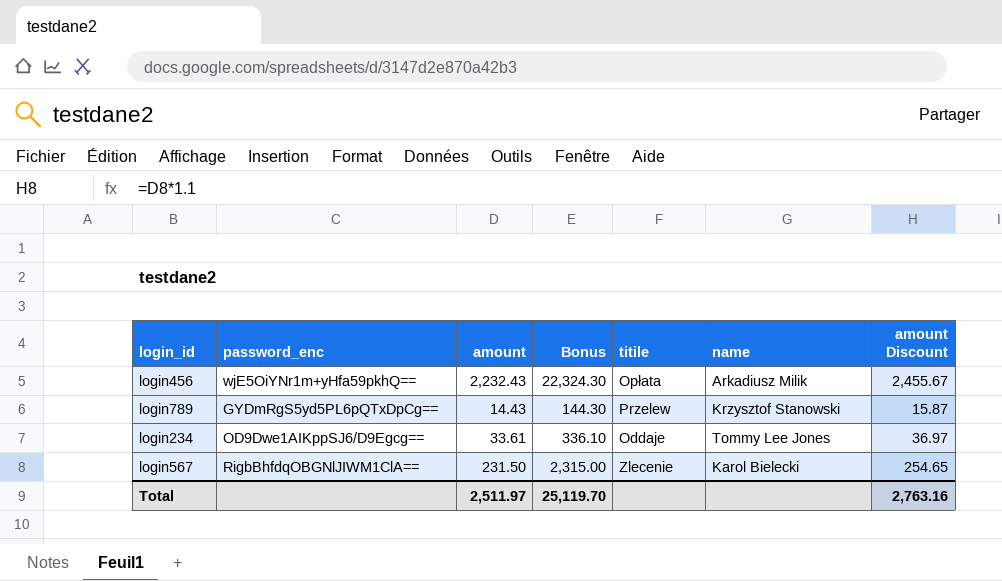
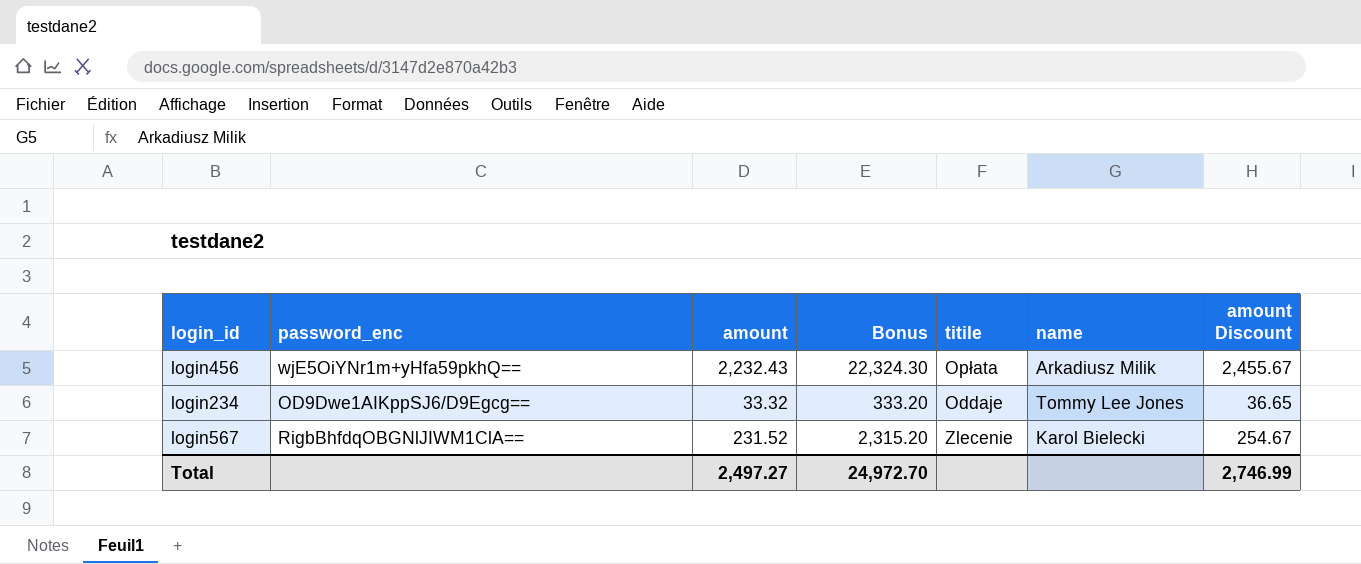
row login789: GYDmRgS5yd5PL6pQTxDpCg== | 14.43 | 144.30 | Przelew | Krzysztof Stanowski | 15.87 -> none
login234 | amount: 33.61 -> 33.32
login234 | Bonus: 336.10 -> 333.20
login234 | amount Discount: 36.97 -> 36.65
login567 | amount: 231.50 -> 231.52
login567 | Bonus: 2,315.00 -> 2,315.20
login567 | amount Discount: 254.65 -> 254.67
Total | amount: 2,511.97 -> 2,497.27
Total | Bonus: 25,119.70 -> 24,972.70
Total | amount Discount: 2,763.16 -> 2,746.99

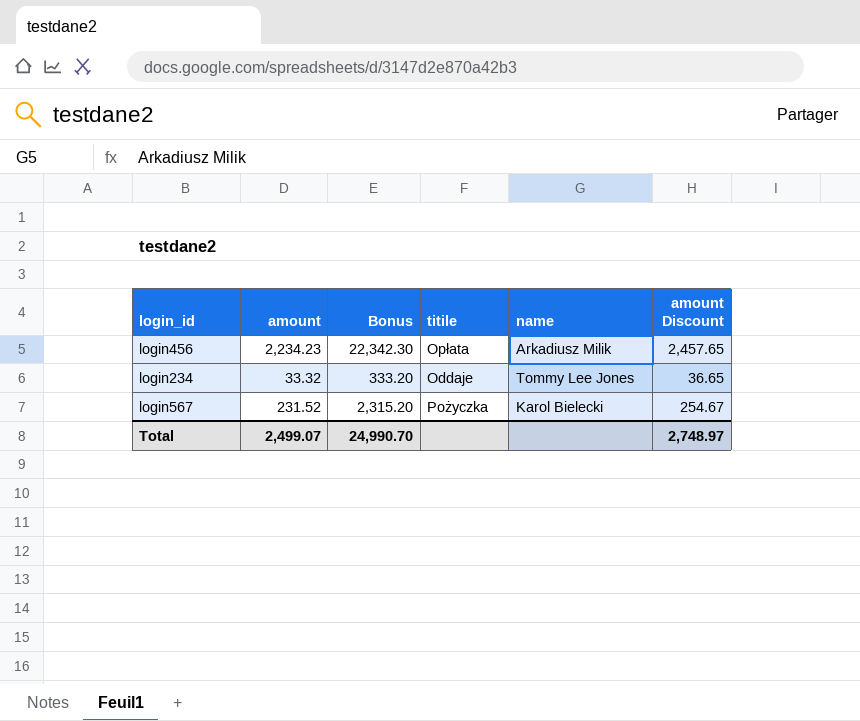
column password_enc | position: 2 -> none
login456 | amount: 2,232.43 -> 2,234.23
login456 | Bonus: 22,324.30 -> 22,342.30
login456 | amount Discount: 2,455.67 -> 2,457.65
login567 | titile: Zlecenie -> Pożyczka
Total | amount: 2,497.27 -> 2,499.07
Total | Bonus: 24,972.70 -> 24,990.70
Total | amount Discount: 2,746.99 -> 2,748.97

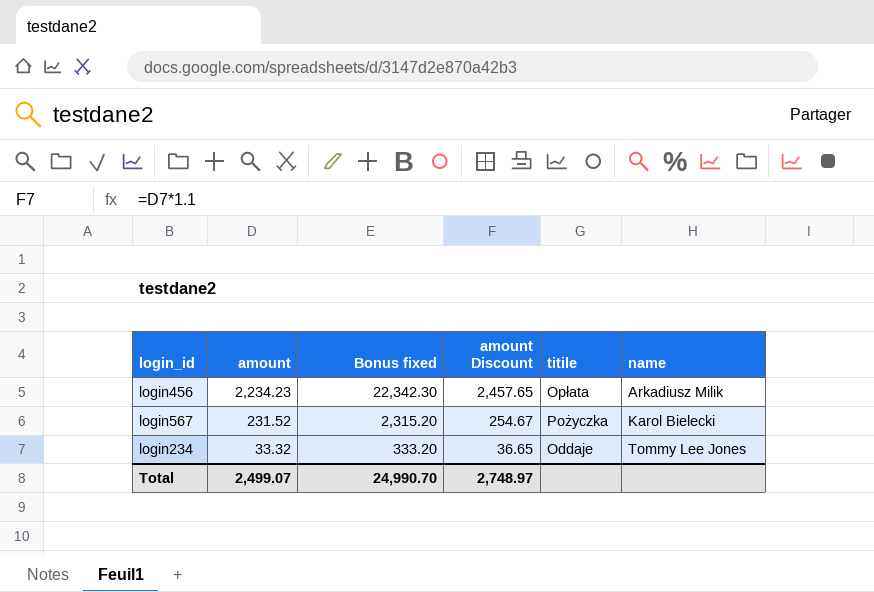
row order: none -> amount descending
column name: Bonus -> Bonus fixed
column amount Discount | position: 6 -> 4

